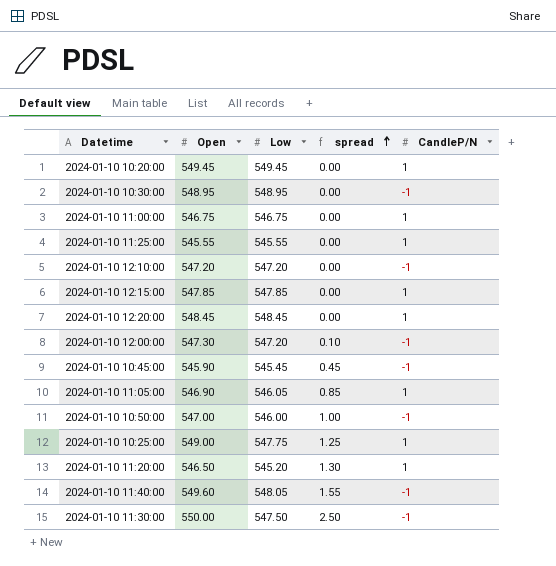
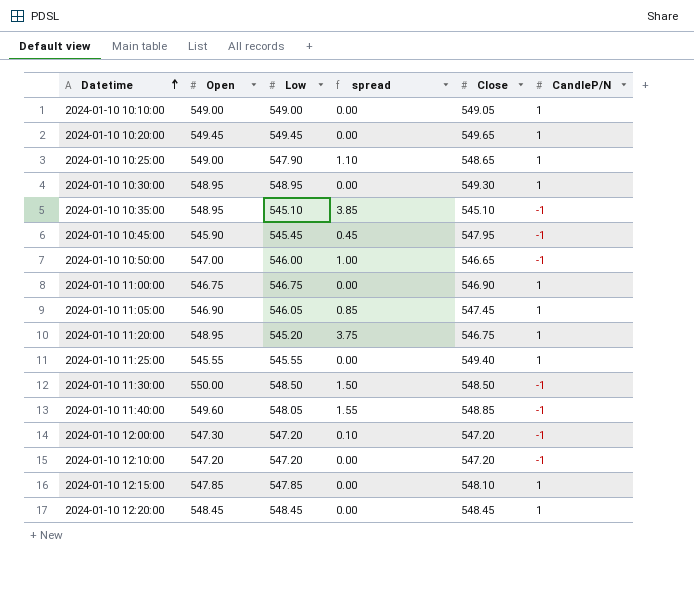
row order: spread ascending -> Datetime ascending
column Close | position: none -> 5
row 2024-01-10 10:10:00: none -> 549.00 | 549.00 | 0.00 | 549.05 | 1
2024-01-10 10:25:00 | Low: 547.75 -> 547.90
2024-01-10 10:25:00 | spread: 1.25 -> 1.10
2024-01-10 10:30:00 | CandleP/N: -1 -> 1
row 2024-01-10 10:35:00: none -> 548.95 | 545.10 | 3.85 | 545.10 | -1
2024-01-10 11:20:00 | Open: 546.50 -> 548.95
2024-01-10 11:20:00 | spread: 1.30 -> 3.75
2024-01-10 11:30:00 | Low: 547.50 -> 548.50
2024-01-10 11:30:00 | spread: 2.50 -> 1.50

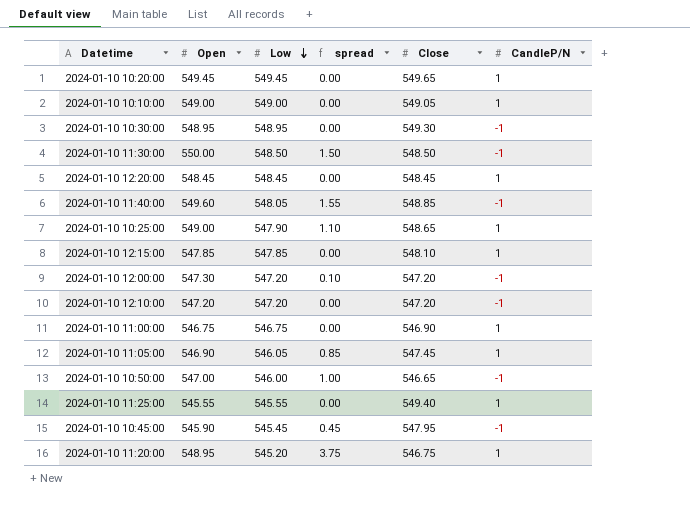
row order: Datetime ascending -> Low descending
row 2024-01-10 10:35:00: 548.95 | 545.10 | 3.85 | 545.10 | -1 -> none
2024-01-10 10:30:00 | CandleP/N: 1 -> -1

